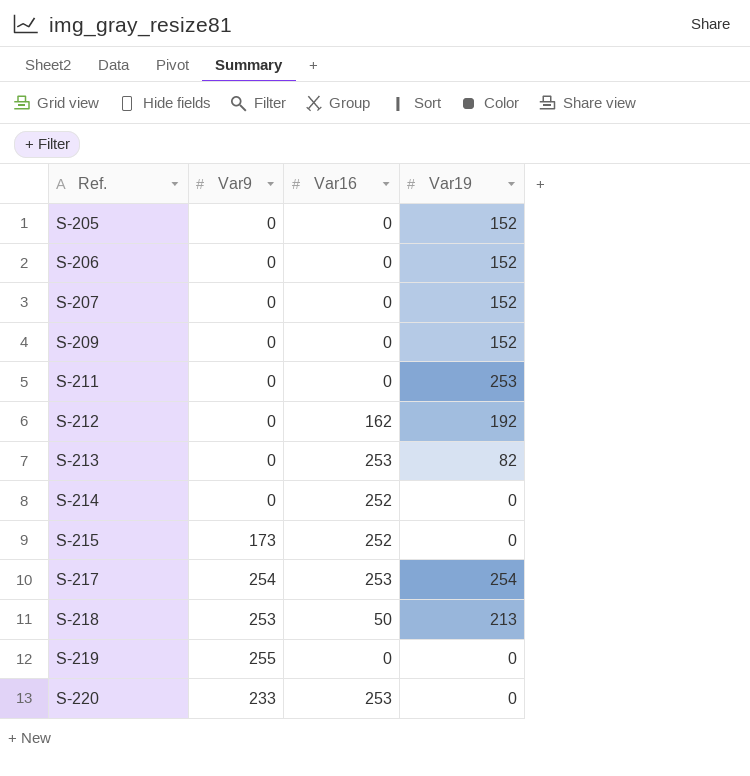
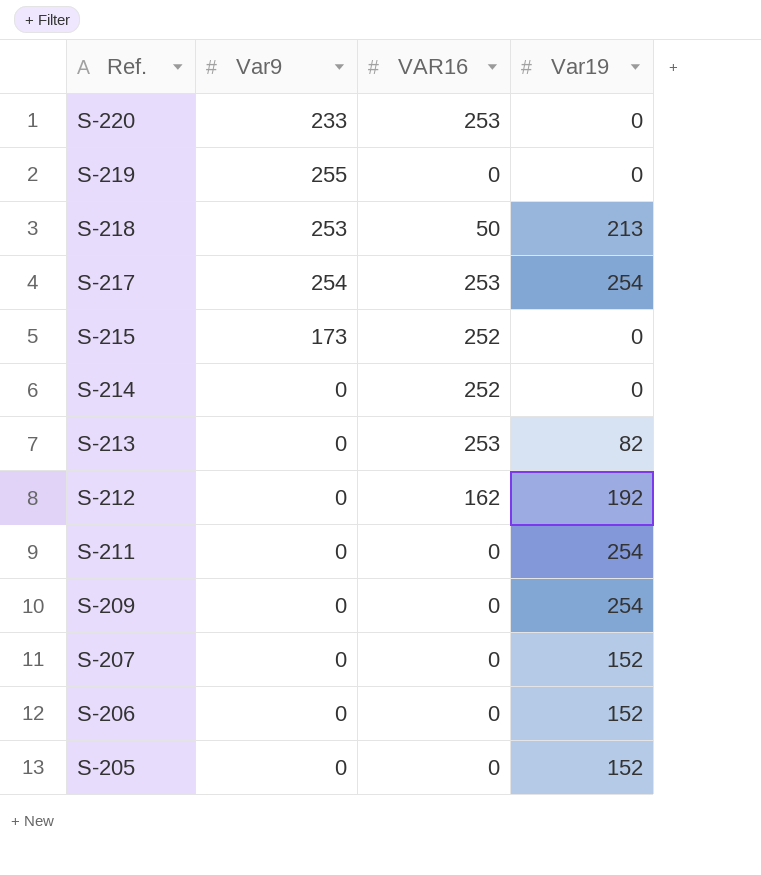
row order: Ref. ascending -> Ref. descending
column name: Var16 -> VAR16
S-211 | Var19: 253 -> 254
S-209 | Var19: 152 -> 254

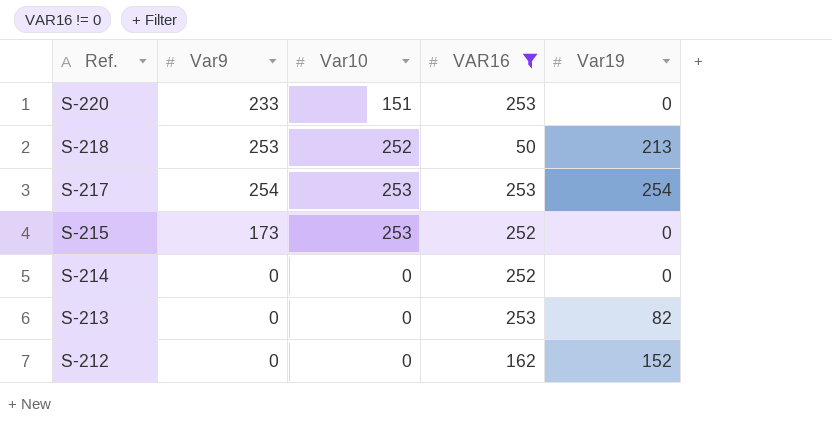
filter: none -> VAR16 != 0
column Var10 | position: none -> 3
S-212 | Var19: 192 -> 152

